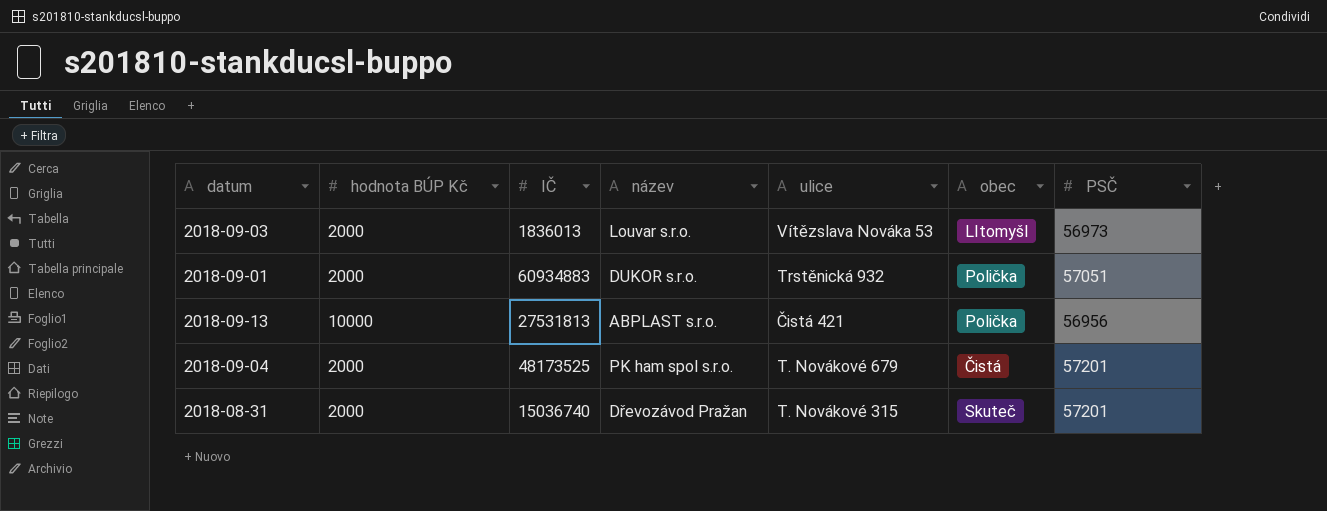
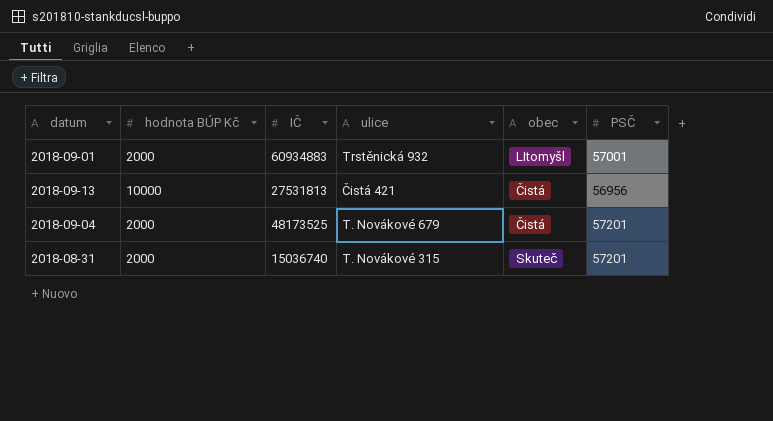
column název | position: 4 -> none
row 2018-09-03: 2000 | 1836013 | Louvar s.r.o. | Vítězslava Nováka 53 | LItomyšl | 56973 -> none
2018-09-01 | obec: Polička -> LItomyšl
2018-09-01 | PSČ: 57051 -> 57001
2018-09-13 | obec: Polička -> Čistá

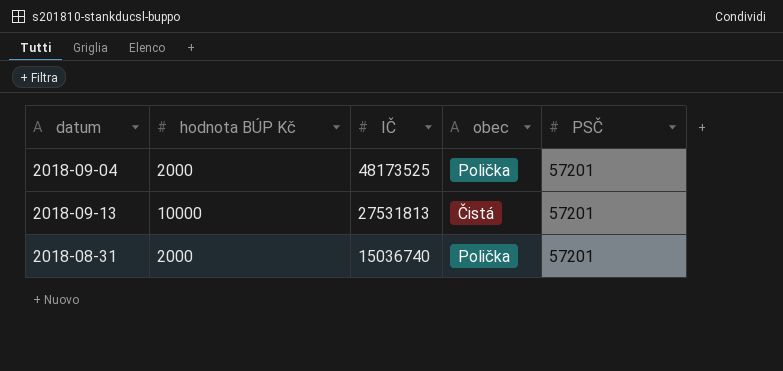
row order: none -> IČ descending
column ulice | position: 4 -> none
row 2018-09-01: 2000 | 60934883 | Trstěnická 932 | LItomyšl | 57001 -> none
2018-09-04 | obec: Čistá -> Polička
2018-09-13 | PSČ: 56956 -> 57201
2018-08-31 | obec: Skuteč -> Polička

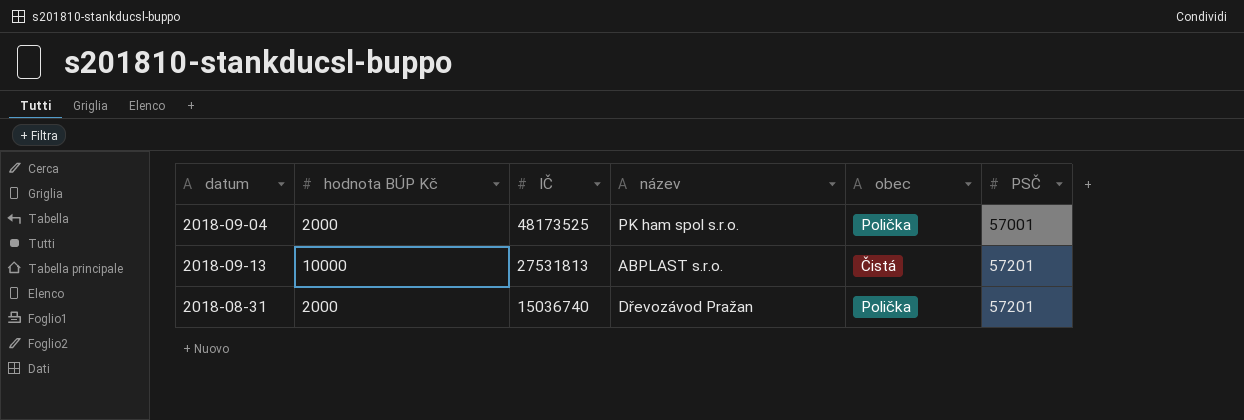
column název | position: none -> 4
2018-09-04 | PSČ: 57201 -> 57001

